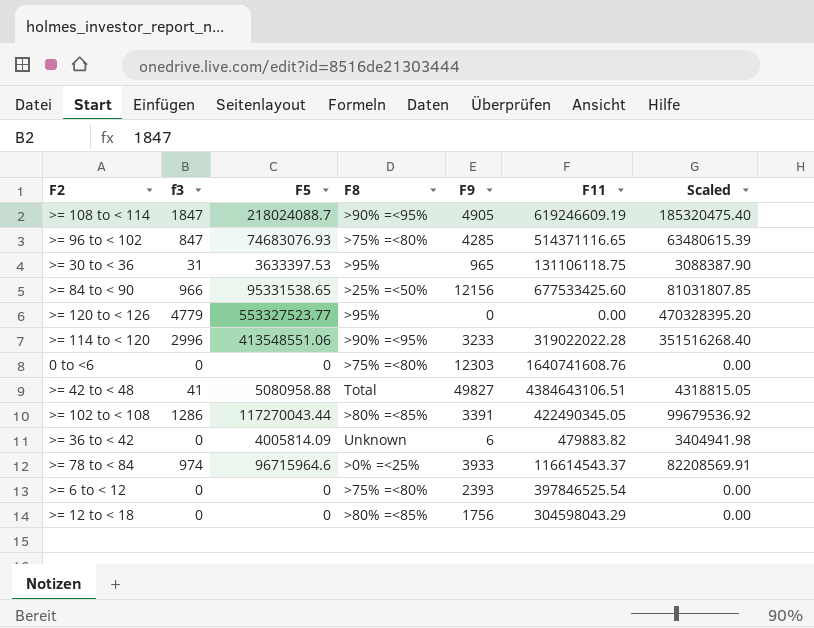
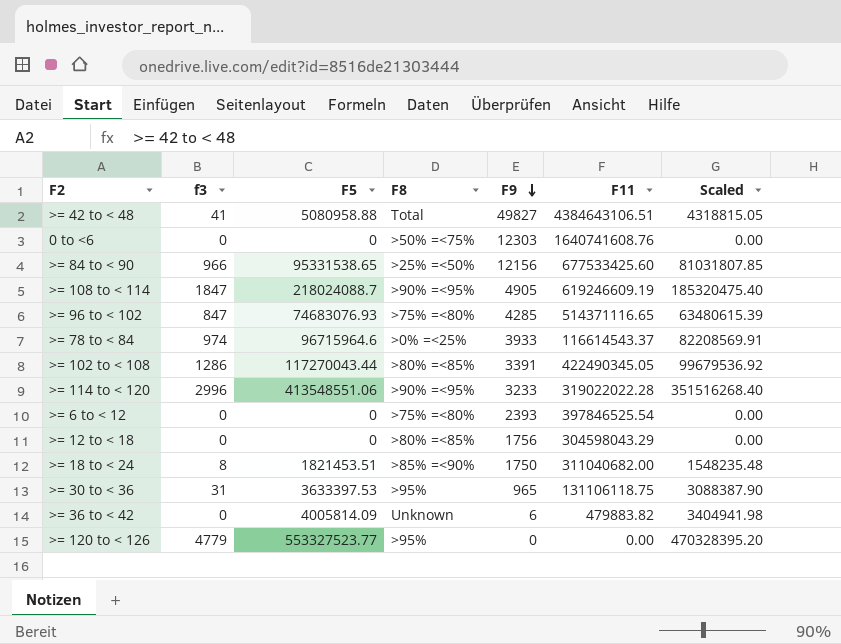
row order: none -> F9 descending
0 to <6 | F8: >75% =<80% -> >50% =<75%
row >= 18 to < 24: none -> 8 | 1821453.51 | >85% =<90% | 1750 | 311040682.00 | 1548235.48

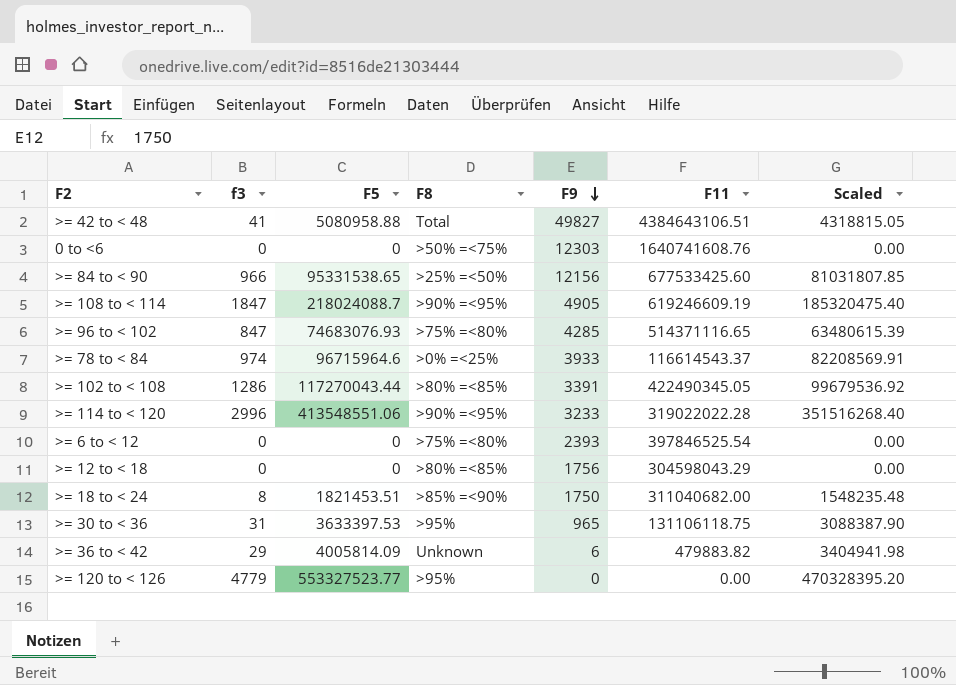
>= 36 to < 42 | f3: 0 -> 29

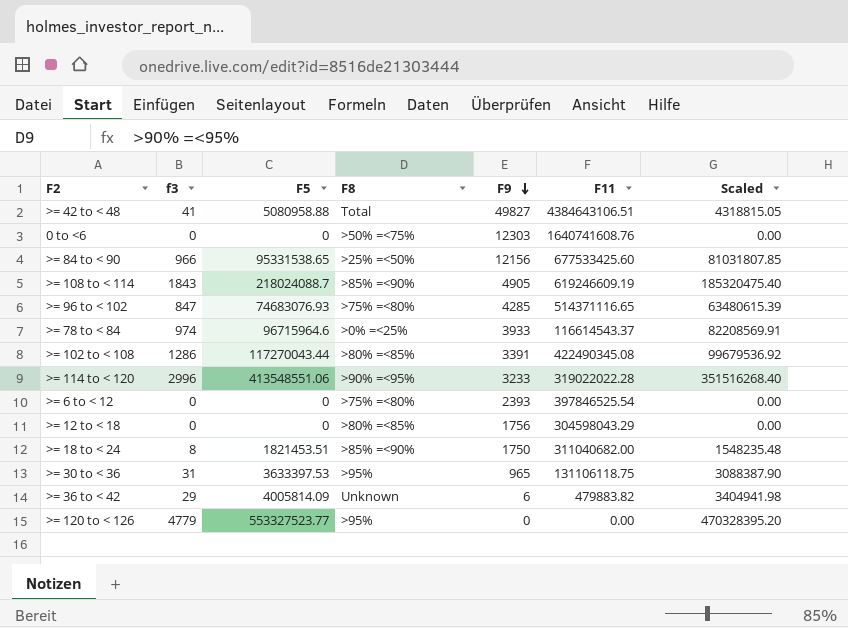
>= 108 to < 114 | f3: 1847 -> 1843
>= 108 to < 114 | F8: >90% =<95% -> >85% =<90%
>= 102 to < 108 | F11: 422490345.05 -> 422490345.08

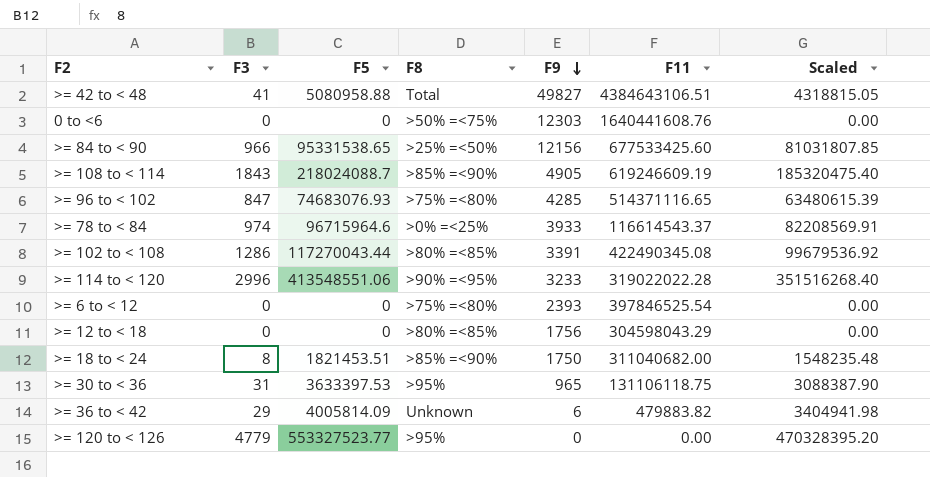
column name: f3 -> F3
0 to <6 | F11: 1640741608.76 -> 1640441608.76

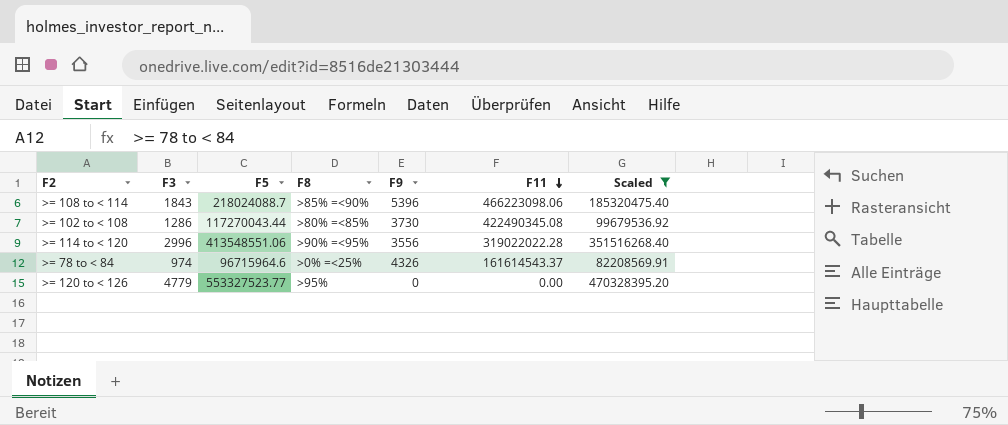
filter: none -> Scaled >= 82208569.91
row order: F9 descending -> F11 descending
>= 108 to < 114 | F9: 4905 -> 5396
>= 108 to < 114 | F11: 619246609.19 -> 466223098.06
>= 102 to < 108 | F9: 3391 -> 3730
>= 114 to < 120 | F9: 3233 -> 3556
>= 78 to < 84 | F9: 3933 -> 4326
>= 78 to < 84 | F11: 116614543.37 -> 161614543.37

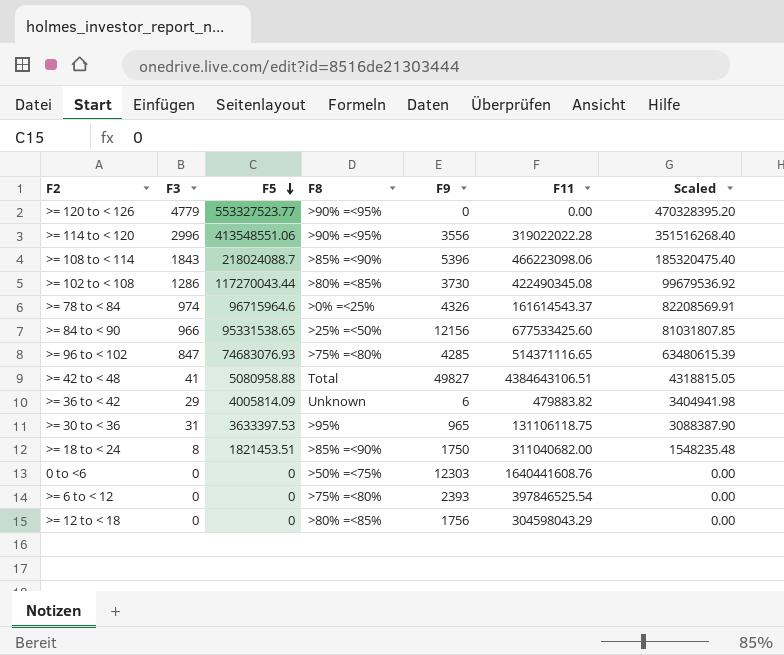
filter: Scaled >= 82208569.91 -> none
row order: F11 descending -> F5 descending
>= 120 to < 126 | F8: >95% -> >90% =<95%

